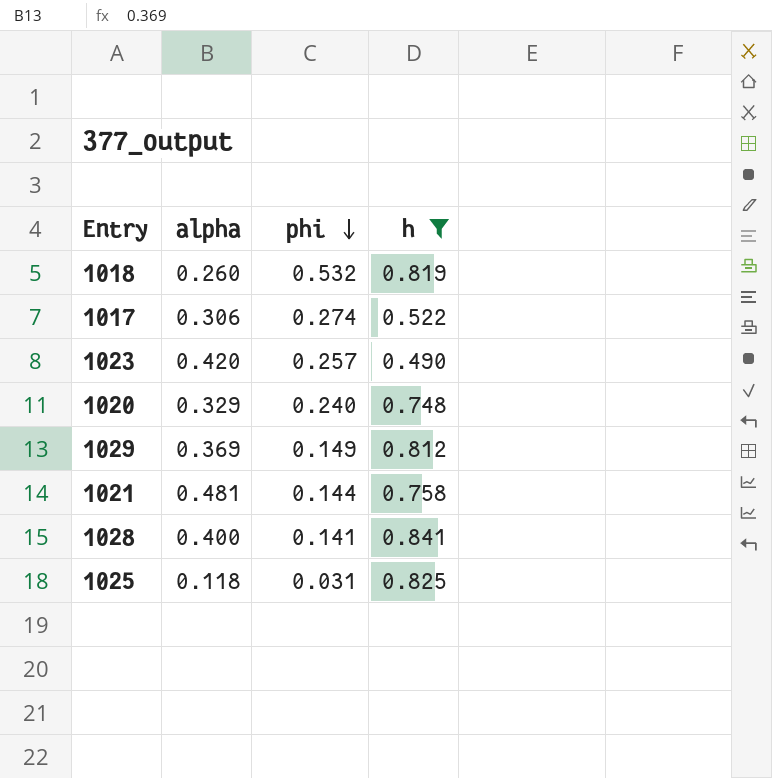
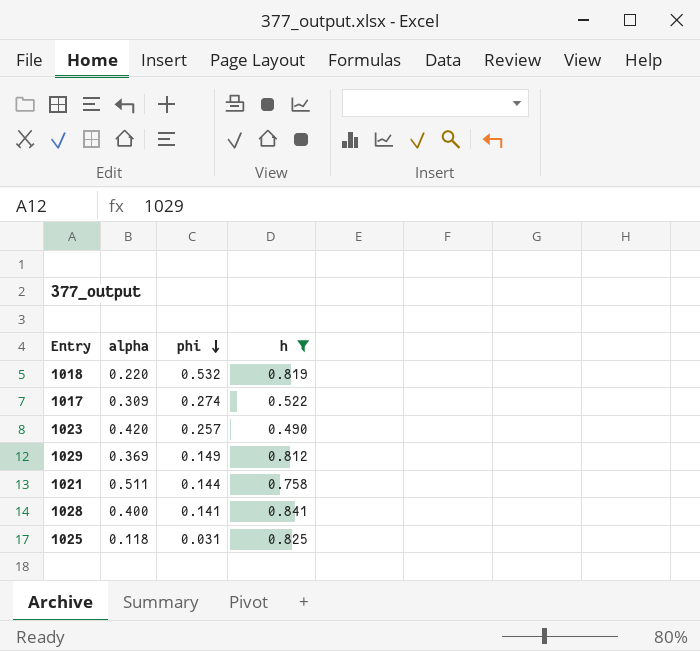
row 1020: 0.329 | 0.240 | 0.748 -> none
1018 | alpha: 0.260 -> 0.220
1017 | alpha: 0.306 -> 0.309
1021 | alpha: 0.481 -> 0.511

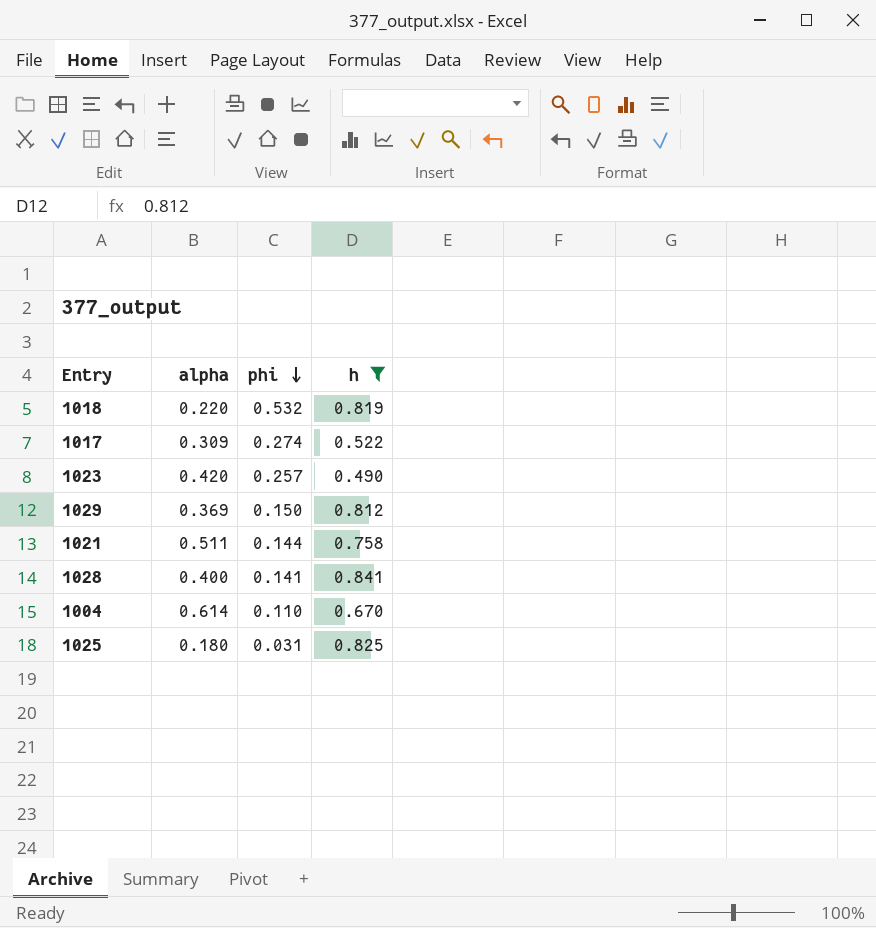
1029 | phi: 0.149 -> 0.150
row 1004: none -> 0.614 | 0.110 | 0.670
1025 | alpha: 0.118 -> 0.180

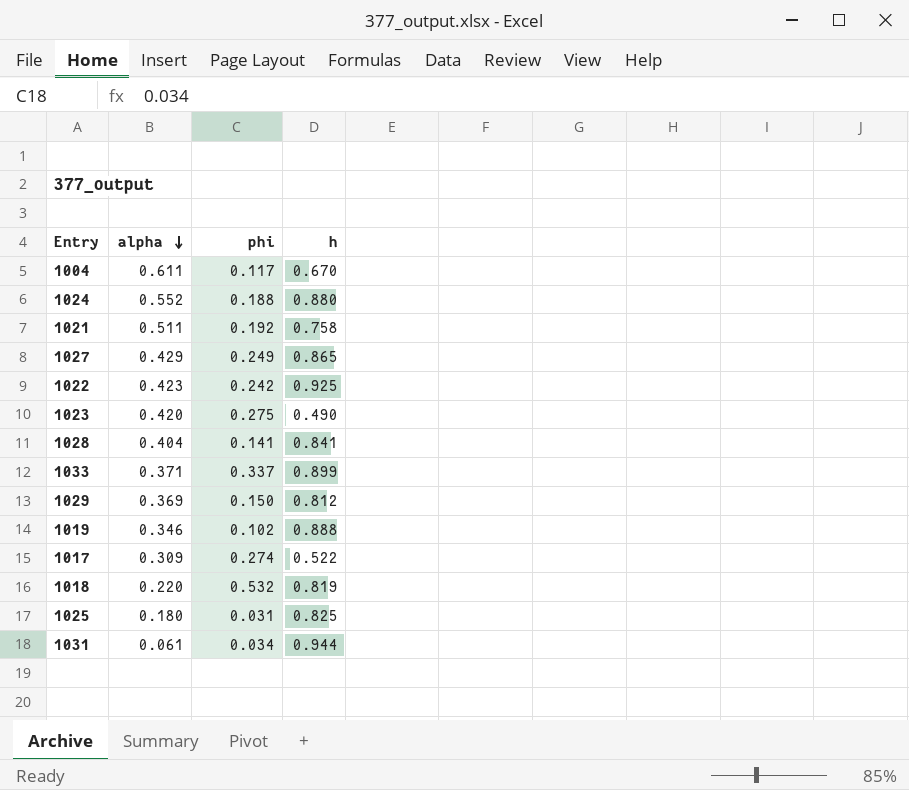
filter: h <= 0.841 -> none
row order: phi descending -> alpha descending
1004 | alpha: 0.614 -> 0.611
1004 | phi: 0.110 -> 0.117
1021 | phi: 0.144 -> 0.192
1023 | phi: 0.257 -> 0.275
1028 | alpha: 0.400 -> 0.404

